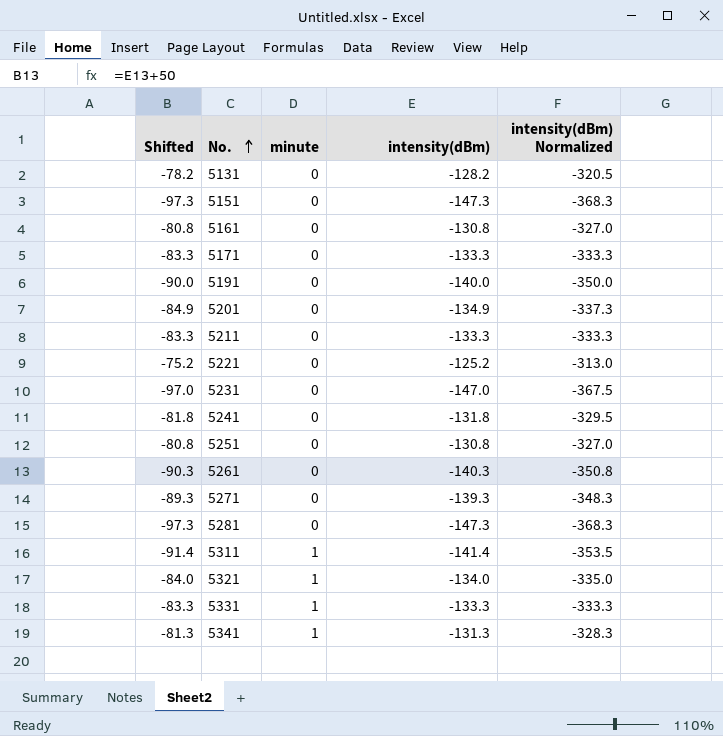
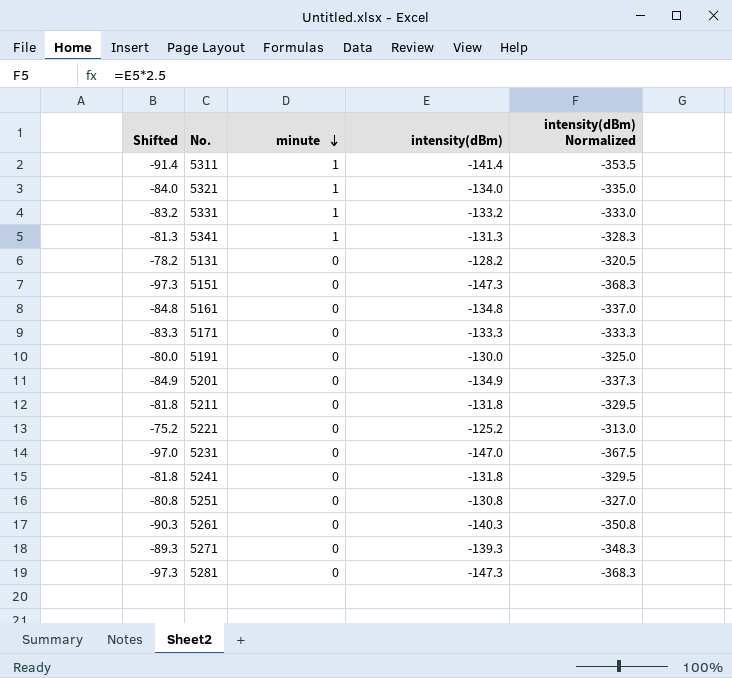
row order: No. ascending -> minute descending
5331 | Shifted: -83.3 -> -83.2
5331 | intensity(dBm): -133.3 -> -133.2
5331 | intensity(dBm) Normalized: -333.3 -> -333.0
5161 | Shifted: -80.8 -> -84.8
5161 | intensity(dBm): -130.8 -> -134.8
5161 | intensity(dBm) Normalized: -327.0 -> -337.0
5191 | Shifted: -90.0 -> -80.0
5191 | intensity(dBm): -140.0 -> -130.0
5191 | intensity(dBm) Normalized: -350.0 -> -325.0
5211 | Shifted: -83.3 -> -81.8
5211 | intensity(dBm): -133.3 -> -131.8
5211 | intensity(dBm) Normalized: -333.3 -> -329.5

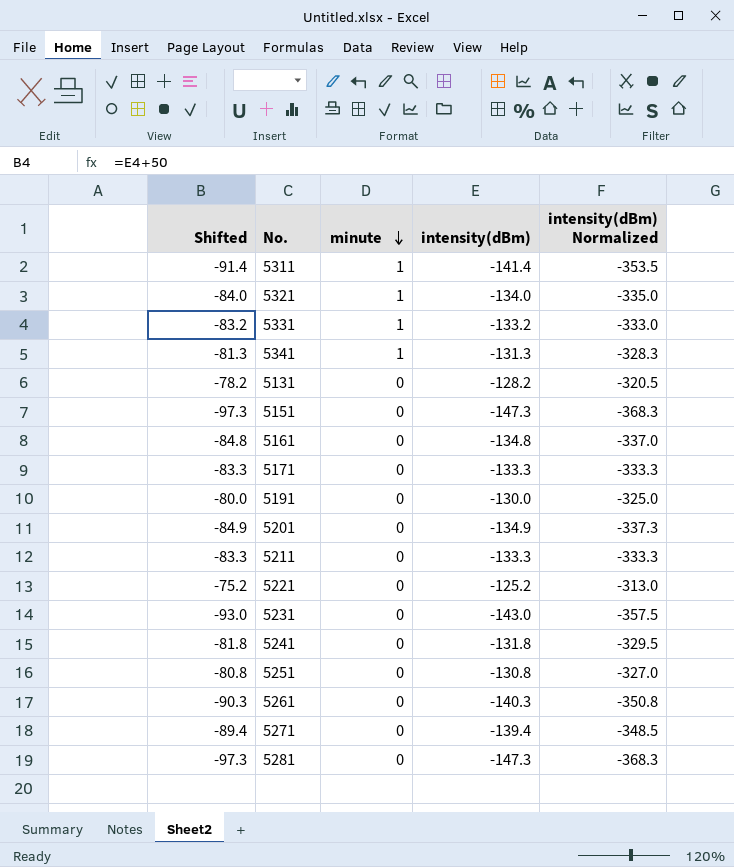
5211 | Shifted: -81.8 -> -83.3
5211 | intensity(dBm): -131.8 -> -133.3
5211 | intensity(dBm) Normalized: -329.5 -> -333.3
5231 | Shifted: -97.0 -> -93.0
5231 | intensity(dBm): -147.0 -> -143.0
5231 | intensity(dBm) Normalized: -367.5 -> -357.5
5271 | Shifted: -89.3 -> -89.4
5271 | intensity(dBm): -139.3 -> -139.4
5271 | intensity(dBm) Normalized: -348.3 -> -348.5

